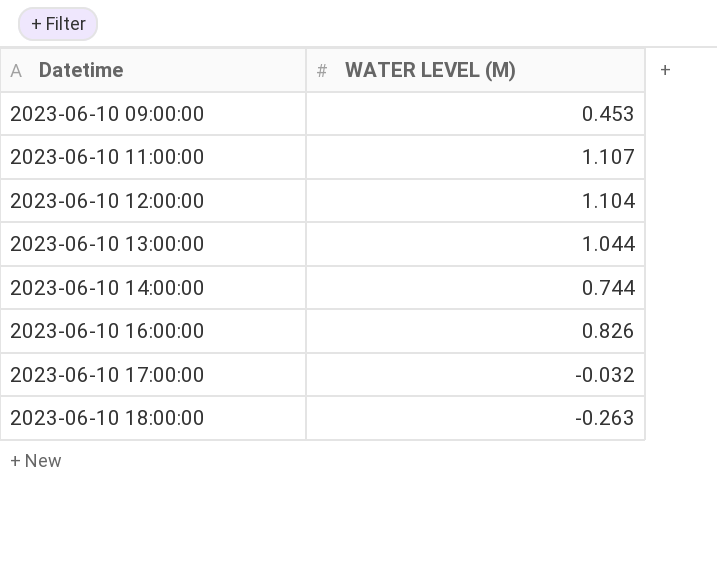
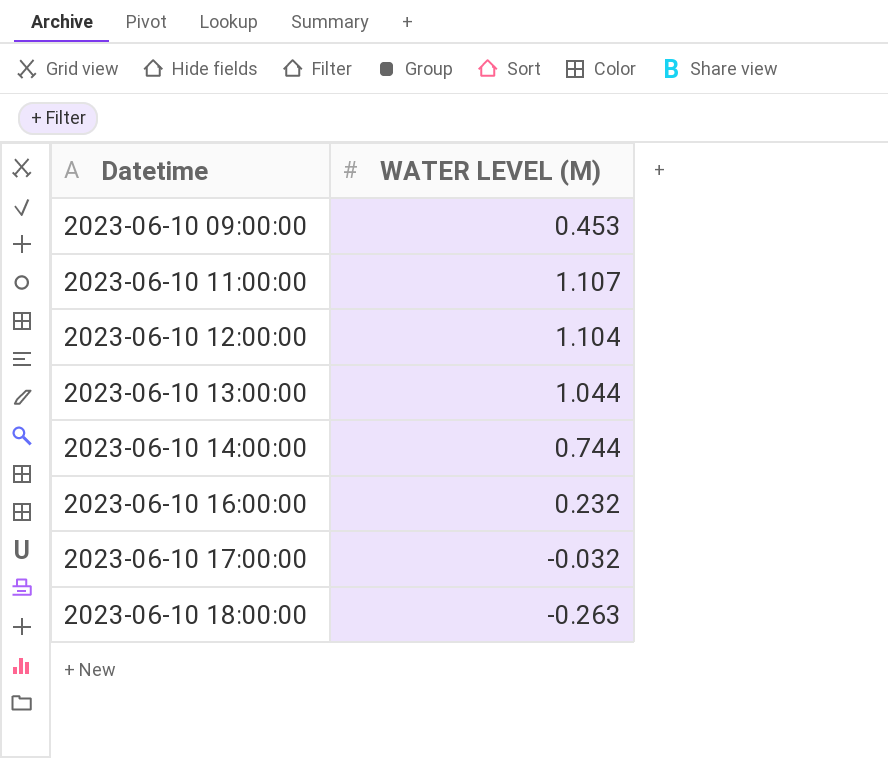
2023-06-10 16:00:00 | WATER LEVEL (M): 0.826 -> 0.232

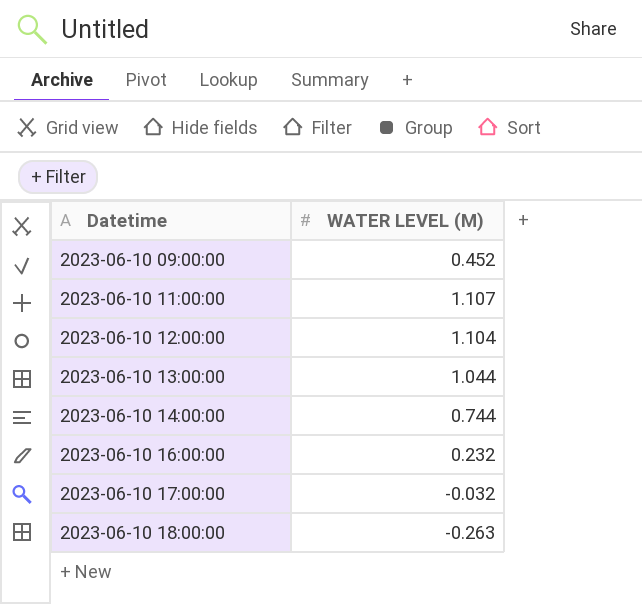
2023-06-10 09:00:00 | WATER LEVEL (M): 0.453 -> 0.452

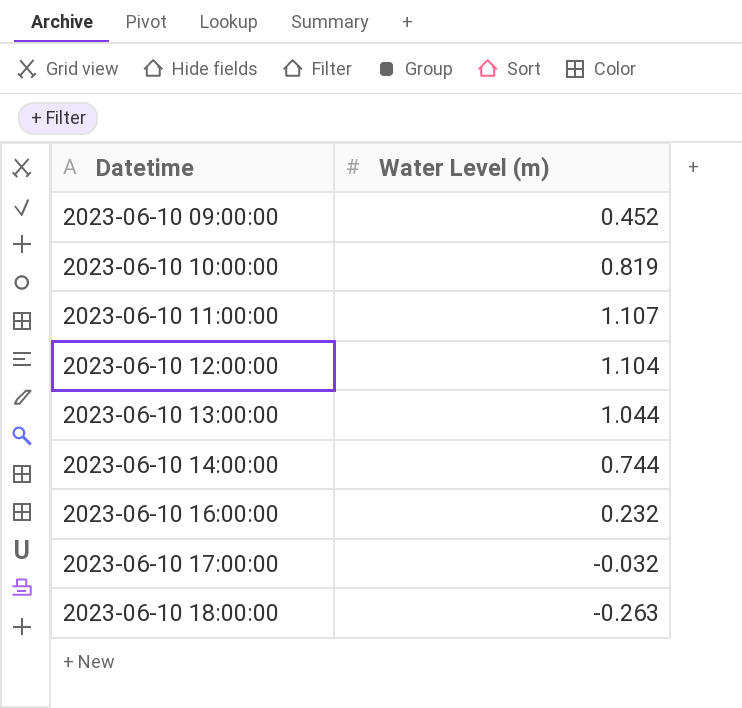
column name: WATER LEVEL (M) -> Water Level (m)
row 2023-06-10 10:00:00: none -> 0.819

